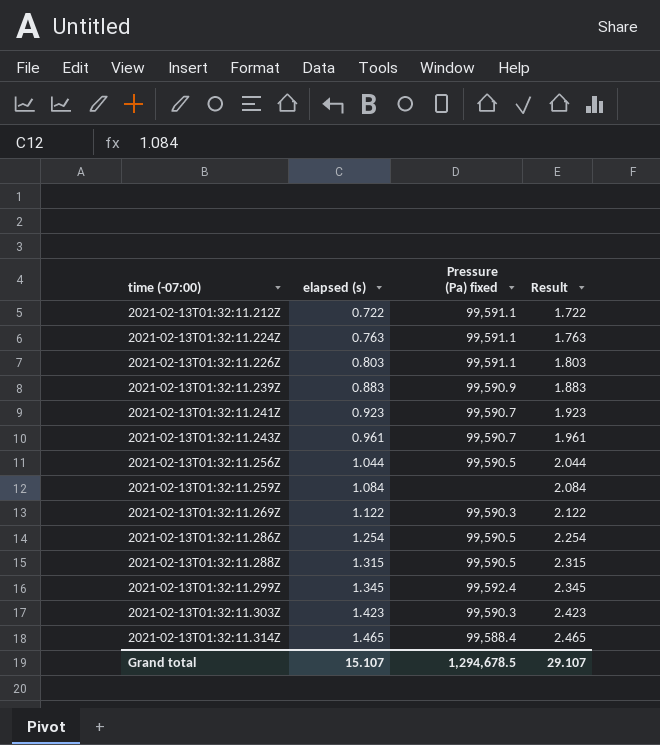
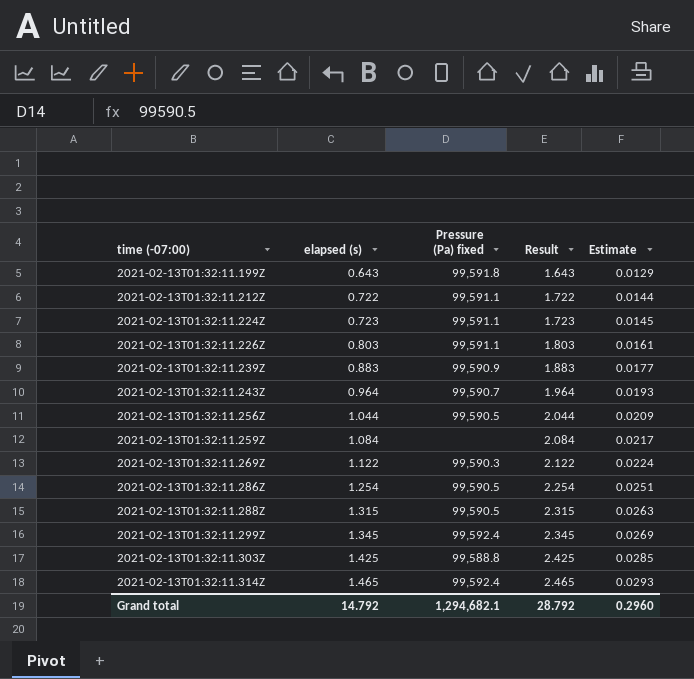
column Estimate | formula: none -> [elapsed (s)] * 0.02
row 2021-02-13T01:32:11.241Z: 0.923 | 99,590.7 | 1.923 -> none
row 2021-02-13T01:32:11.199Z: none -> 0.643 | 99,591.8 | 1.643 | 0.0129
2021-02-13T01:32:11.224Z | elapsed (s): 0.763 -> 0.723
2021-02-13T01:32:11.224Z | Result: 1.763 -> 1.723
2021-02-13T01:32:11.243Z | elapsed (s): 0.961 -> 0.964
2021-02-13T01:32:11.243Z | Result: 1.961 -> 1.964
2021-02-13T01:32:11.303Z | elapsed (s): 1.423 -> 1.425
2021-02-13T01:32:11.303Z | Pressure (Pa) fixed: 99,590.3 -> 99,588.8
2021-02-13T01:32:11.303Z | Result: 2.423 -> 2.425
2021-02-13T01:32:11.314Z | Pressure (Pa) fixed: 99,588.4 -> 99,592.4
Grand total | elapsed (s): 15.107 -> 14.792
Grand total | Pressure (Pa) fixed: 1,294,678.5 -> 1,294,682.1
Grand total | Result: 29.107 -> 28.792

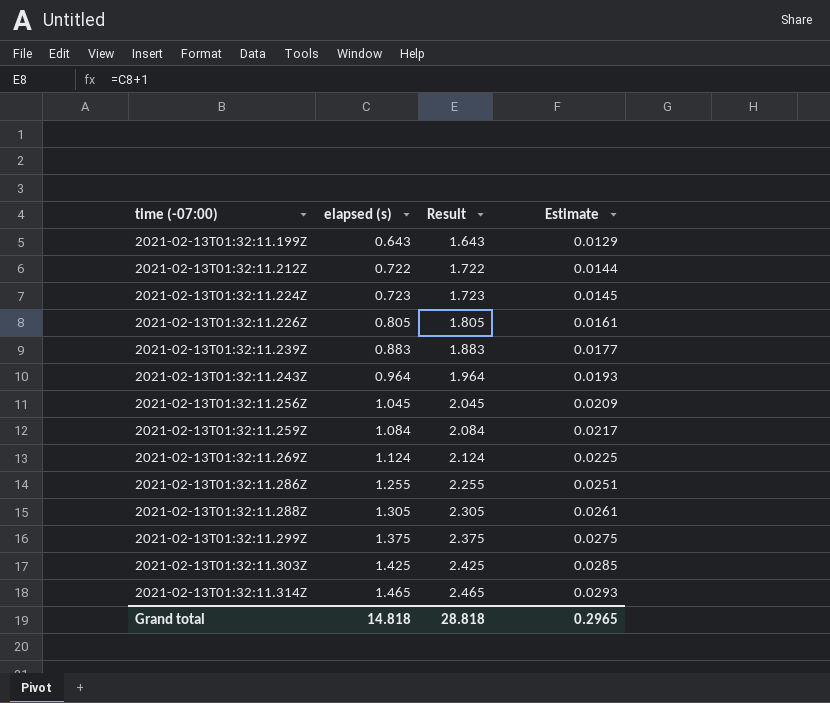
column Pressure (Pa) fixed | position: 3 -> none
2021-02-13T01:32:11.226Z | elapsed (s): 0.803 -> 0.805
2021-02-13T01:32:11.226Z | Result: 1.803 -> 1.805
2021-02-13T01:32:11.256Z | elapsed (s): 1.044 -> 1.045
2021-02-13T01:32:11.256Z | Result: 2.044 -> 2.045
2021-02-13T01:32:11.269Z | elapsed (s): 1.122 -> 1.124
2021-02-13T01:32:11.269Z | Result: 2.122 -> 2.124
2021-02-13T01:32:11.269Z | Estimate: 0.0224 -> 0.0225
2021-02-13T01:32:11.286Z | elapsed (s): 1.254 -> 1.255
2021-02-13T01:32:11.286Z | Result: 2.254 -> 2.255
2021-02-13T01:32:11.288Z | elapsed (s): 1.315 -> 1.305
2021-02-13T01:32:11.288Z | Result: 2.315 -> 2.305
2021-02-13T01:32:11.288Z | Estimate: 0.0263 -> 0.0261
2021-02-13T01:32:11.299Z | elapsed (s): 1.345 -> 1.375
2021-02-13T01:32:11.299Z | Result: 2.345 -> 2.375
2021-02-13T01:32:11.299Z | Estimate: 0.0269 -> 0.0275
Grand total | elapsed (s): 14.792 -> 14.818
Grand total | Result: 28.792 -> 28.818
Grand total | Estimate: 0.2960 -> 0.2965

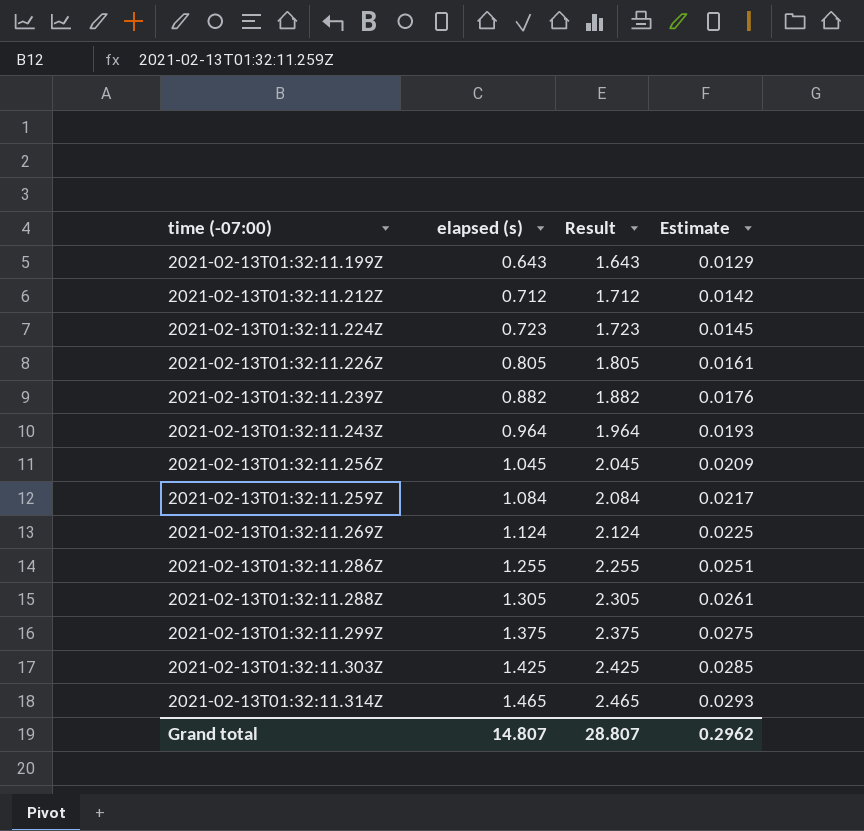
2021-02-13T01:32:11.212Z | elapsed (s): 0.722 -> 0.712
2021-02-13T01:32:11.212Z | Result: 1.722 -> 1.712
2021-02-13T01:32:11.212Z | Estimate: 0.0144 -> 0.0142
2021-02-13T01:32:11.239Z | elapsed (s): 0.883 -> 0.882
2021-02-13T01:32:11.239Z | Result: 1.883 -> 1.882
2021-02-13T01:32:11.239Z | Estimate: 0.0177 -> 0.0176
Grand total | elapsed (s): 14.818 -> 14.807
Grand total | Result: 28.818 -> 28.807
Grand total | Estimate: 0.2965 -> 0.2962

